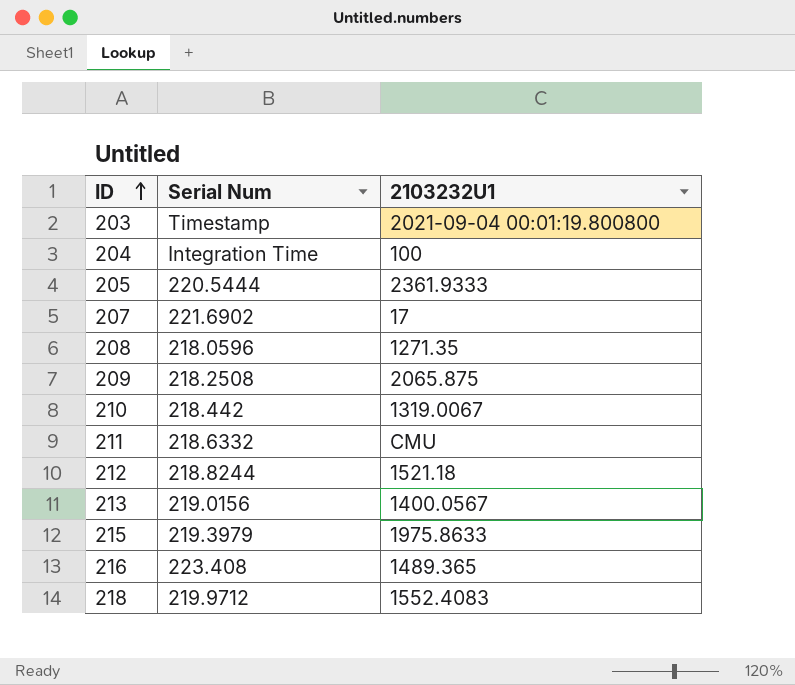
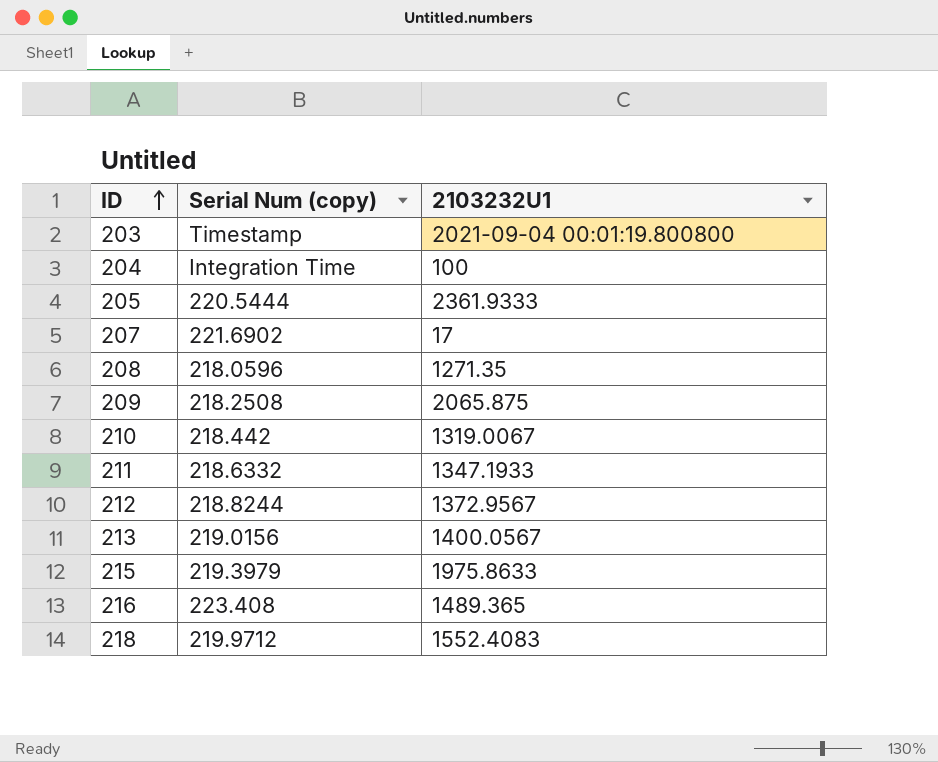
column name: Serial Num -> Serial Num (copy)
211 | 2103232U1: CMU -> 1347.1933
212 | 2103232U1: 1521.18 -> 1372.9567

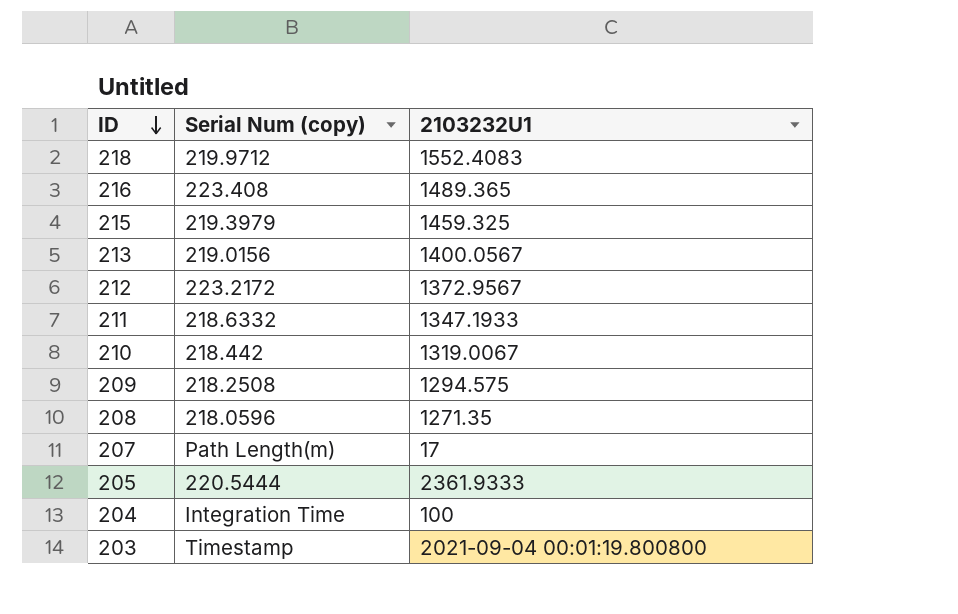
row order: ID ascending -> ID descending
215 | 2103232U1: 1975.8633 -> 1459.325
212 | Serial Num (copy): 218.8244 -> 223.2172
209 | 2103232U1: 2065.875 -> 1294.575
207 | Serial Num (copy): 221.6902 -> Path Length(m)

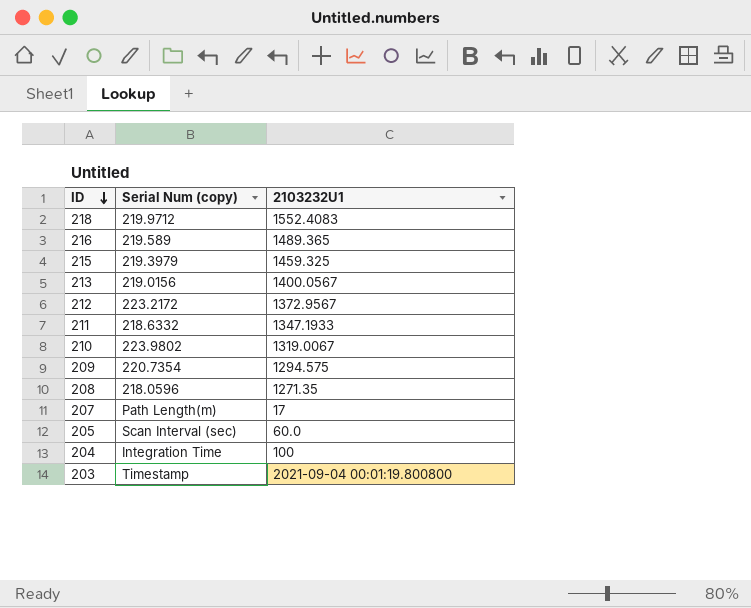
216 | Serial Num (copy): 223.408 -> 219.589
210 | Serial Num (copy): 218.442 -> 223.9802
209 | Serial Num (copy): 218.2508 -> 220.7354
205 | Serial Num (copy): 220.5444 -> Scan Interval (sec)
205 | 2103232U1: 2361.9333 -> 60.0

